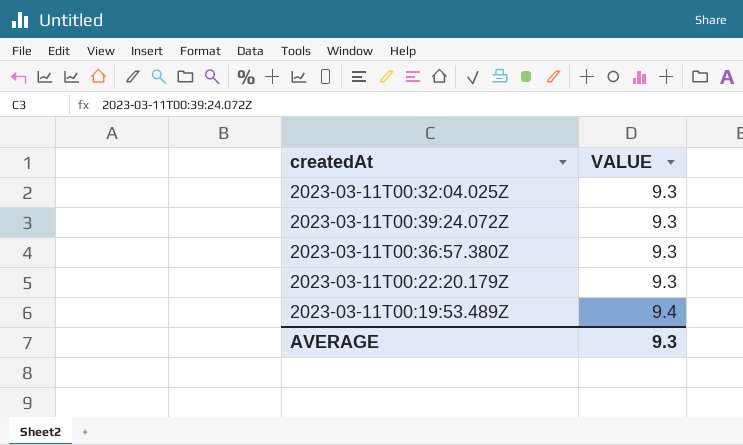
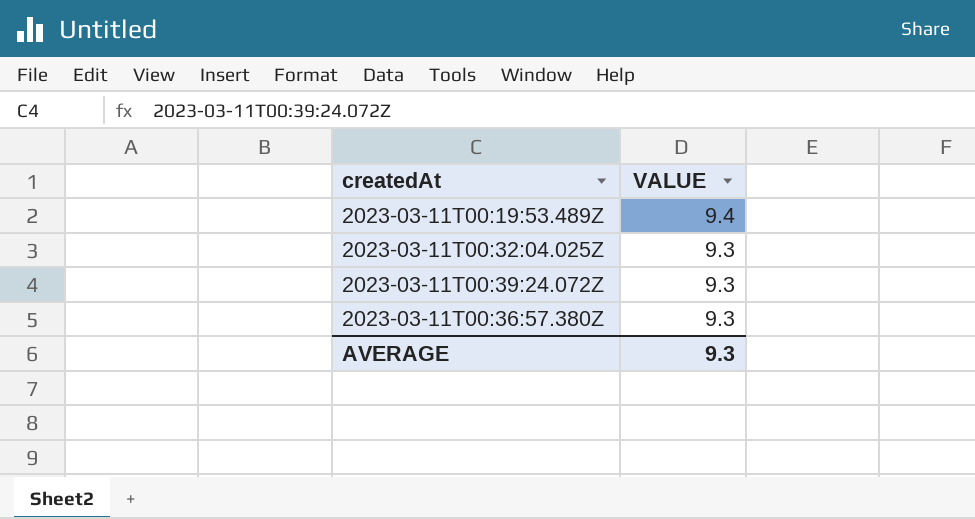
row order: VALUE ascending -> VALUE descending
row 2023-03-11T00:22:20.179Z: 9.3 -> none

